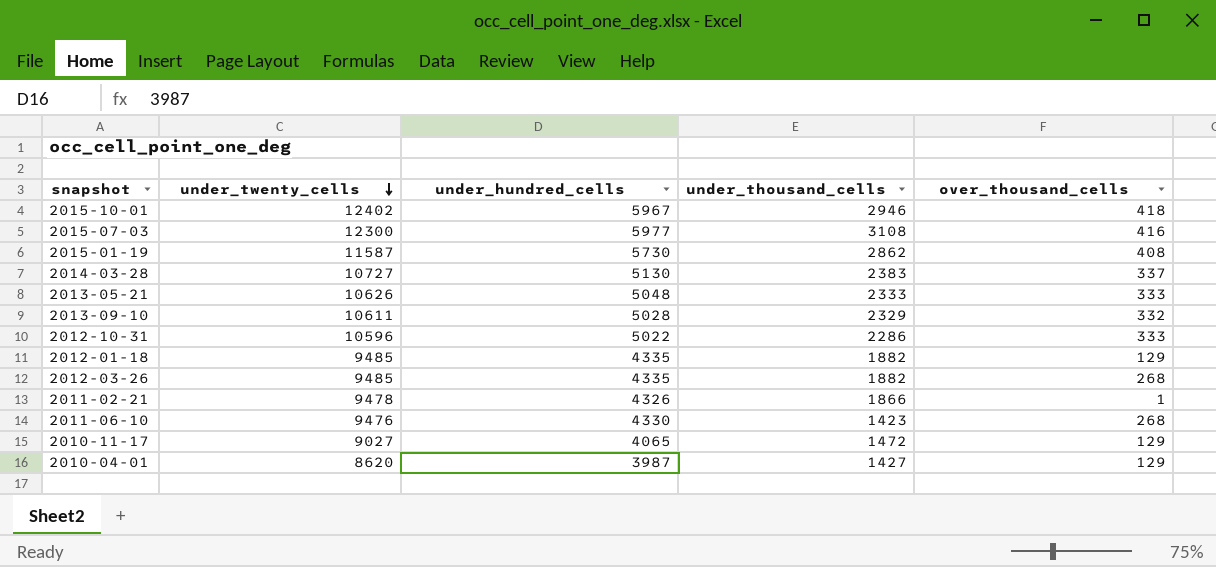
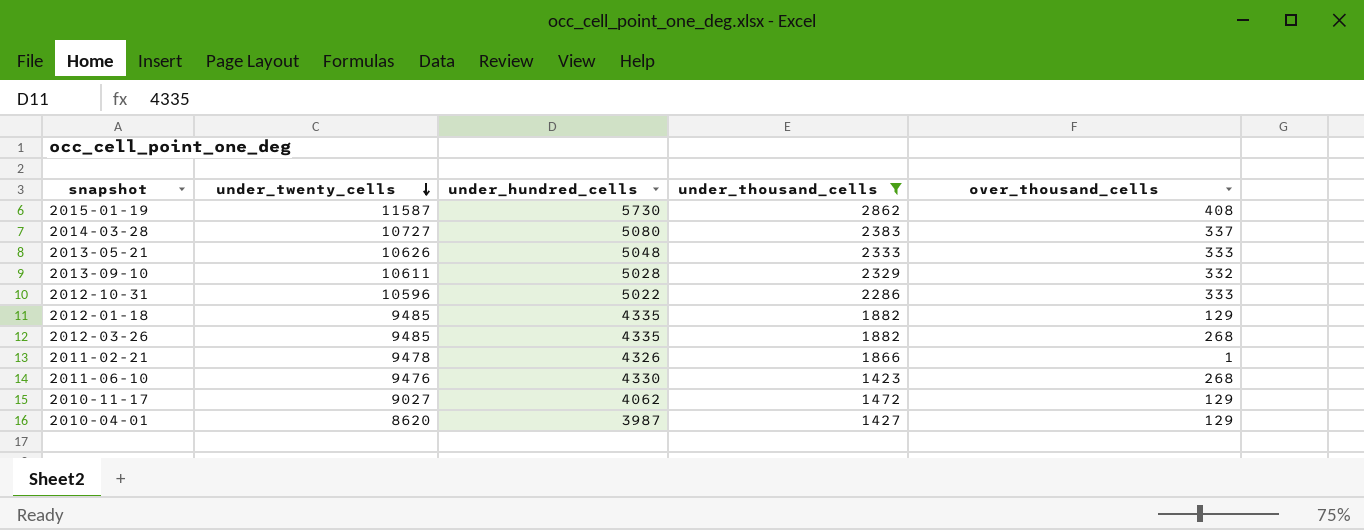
filter: none -> under_thousand_cells <= 2862
2014-03-28 | under_hundred_cells: 5130 -> 5080
2010-11-17 | under_hundred_cells: 4065 -> 4062

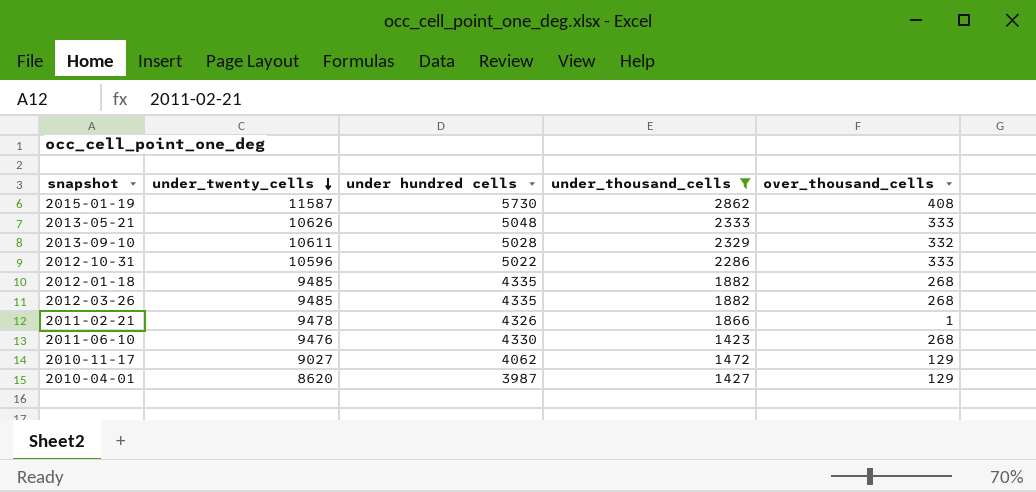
column name: under_hundred_cells -> under hundred cells
row 2014-03-28: 10727 | 5080 | 2383 | 337 -> none
2012-01-18 | over_thousand_cells: 129 -> 268

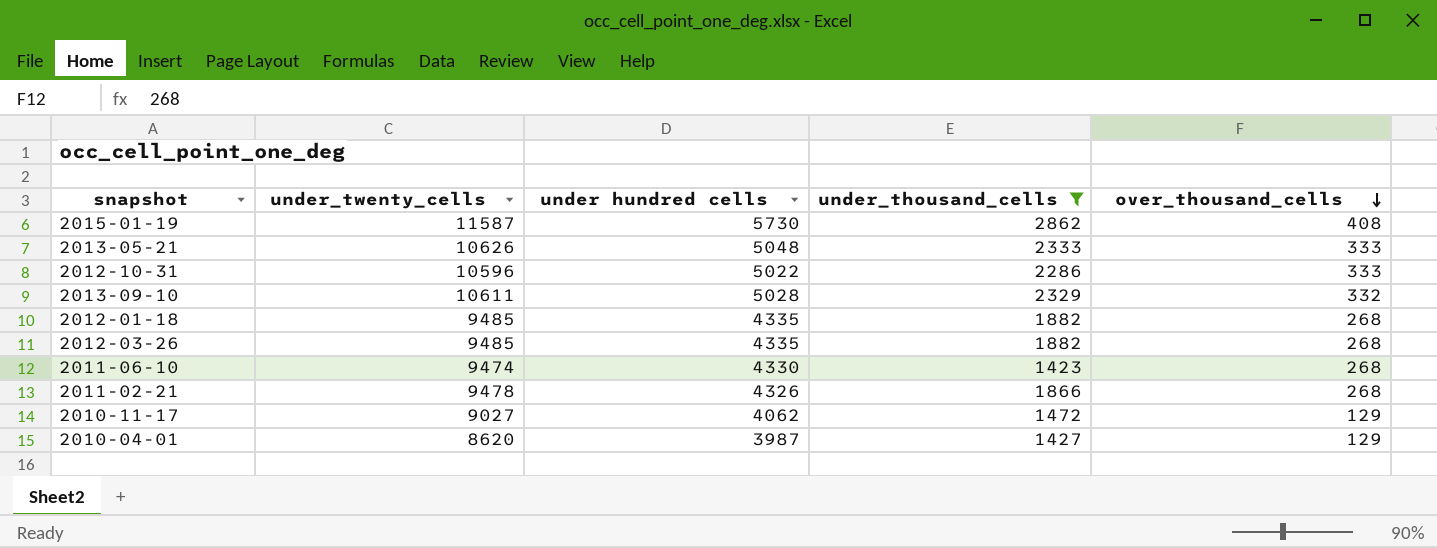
row order: under_twenty_cells descending -> over_thousand_cells descending
2011-06-10 | under_twenty_cells: 9476 -> 9474
2011-02-21 | over_thousand_cells: 1 -> 268

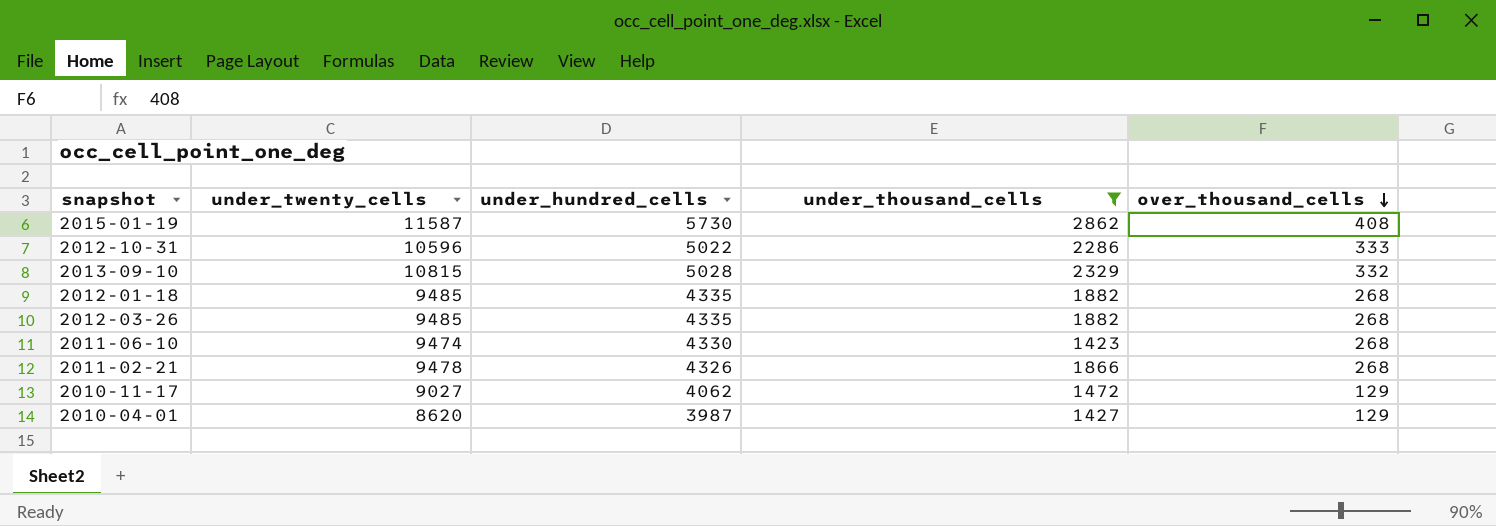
column name: under hundred cells -> under_hundred_cells
row 2013-05-21: 10626 | 5048 | 2333 | 333 -> none
2013-09-10 | under_twenty_cells: 10611 -> 10815

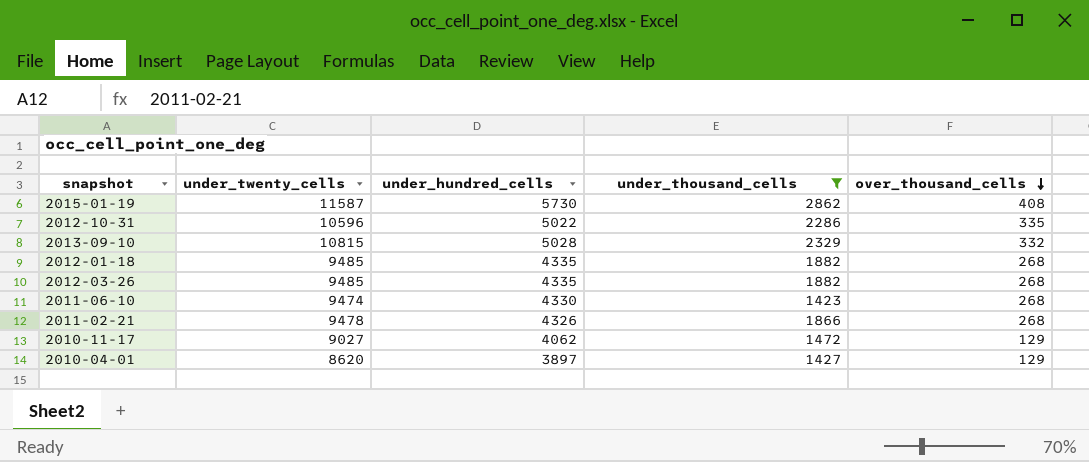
2012-10-31 | over_thousand_cells: 333 -> 335
2010-04-01 | under_hundred_cells: 3987 -> 3897

